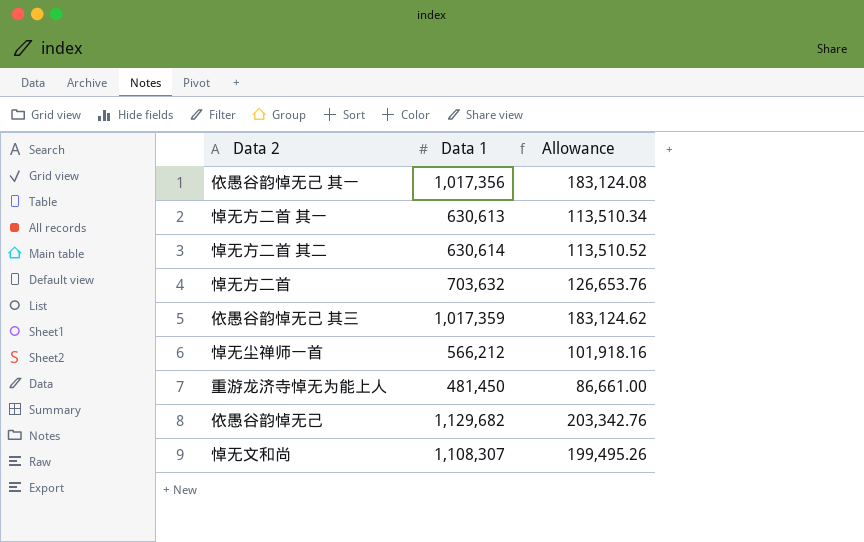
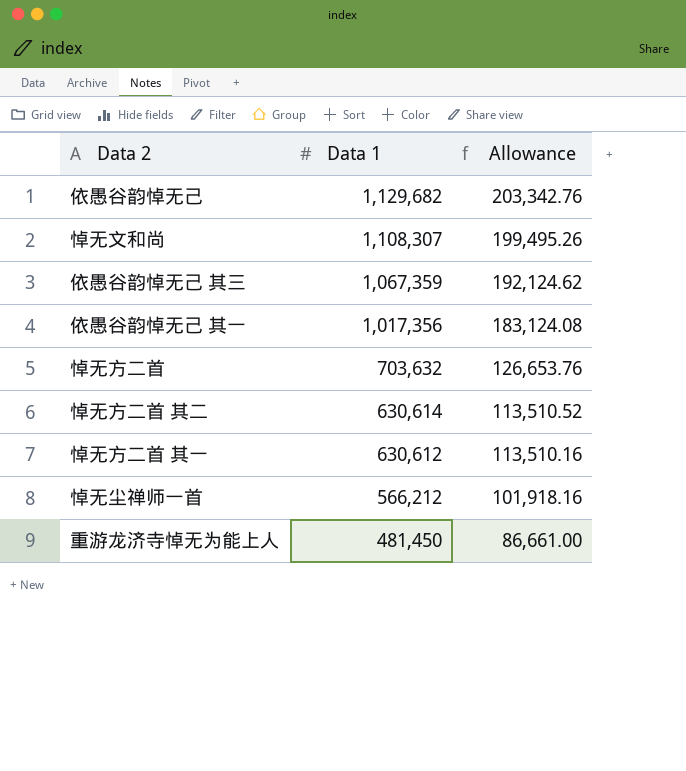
row order: none -> Data 1 descending
依愚谷韵悼无己 其三 | Data 1: 1,017,359 -> 1,067,359
依愚谷韵悼无己 其三 | Allowance: 183,124.62 -> 192,124.62
悼无方二首 其一 | Data 1: 630,613 -> 630,612
悼无方二首 其一 | Allowance: 113,510.34 -> 113,510.16

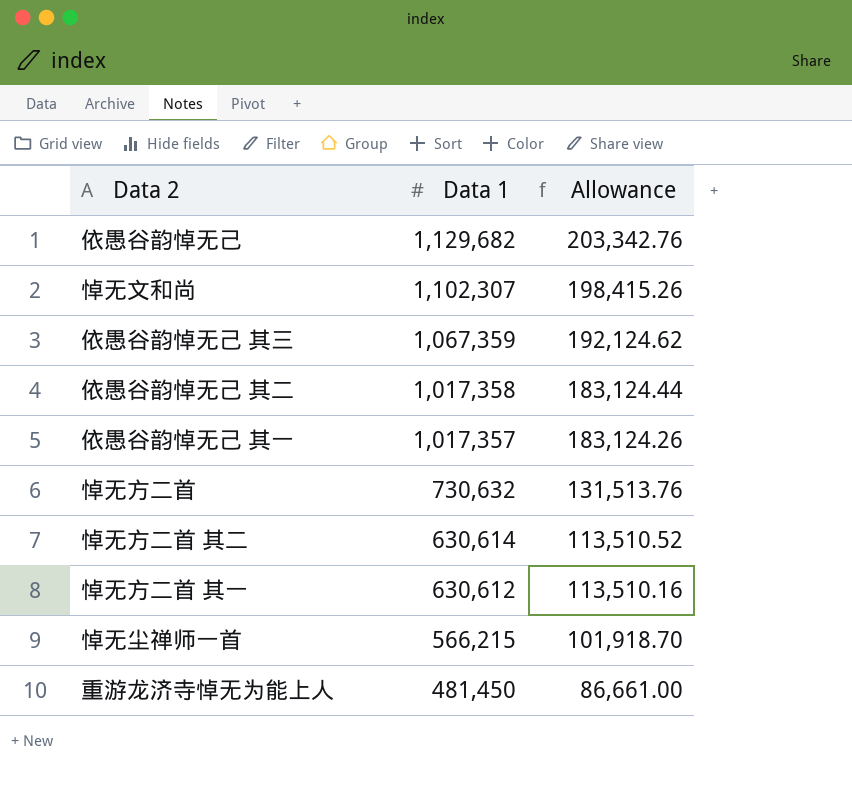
悼无文和尚 | Data 1: 1,108,307 -> 1,102,307
悼无文和尚 | Allowance: 199,495.26 -> 198,415.26
row 依愚谷韵悼无己 其二: none -> 1,017,358 | 183,124.44
依愚谷韵悼无己 其一 | Data 1: 1,017,356 -> 1,017,357
依愚谷韵悼无己 其一 | Allowance: 183,124.08 -> 183,124.26
悼无方二首 | Data 1: 703,632 -> 730,632
悼无方二首 | Allowance: 126,653.76 -> 131,513.76
悼无尘禅师一首 | Data 1: 566,212 -> 566,215
悼无尘禅师一首 | Allowance: 101,918.16 -> 101,918.70

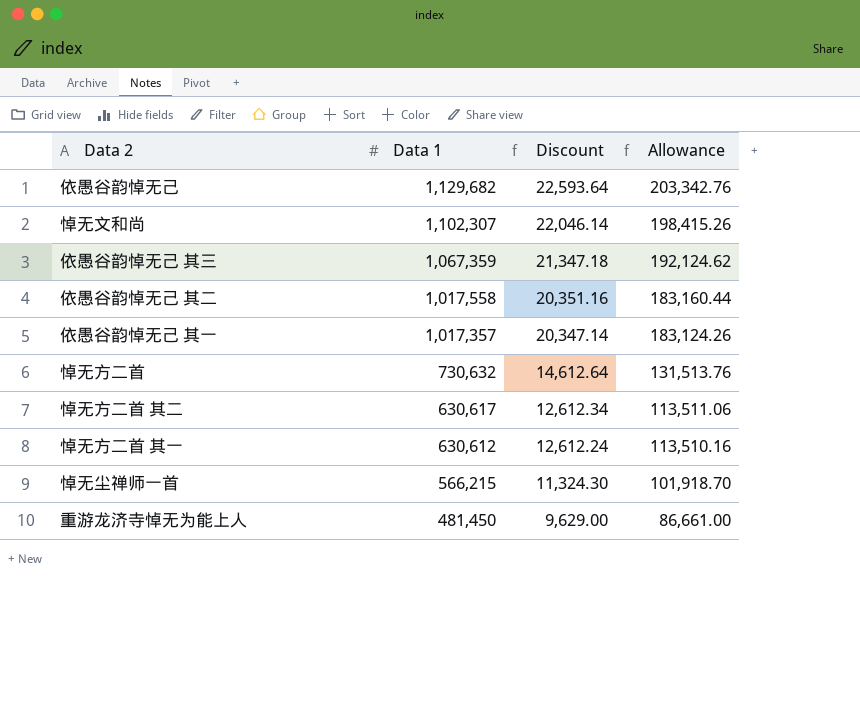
column Discount | formula: none -> [Data 1] * 0.02
依愚谷韵悼无己 其二 | Data 1: 1,017,358 -> 1,017,558
依愚谷韵悼无己 其二 | Allowance: 183,124.44 -> 183,160.44
悼无方二首 其二 | Data 1: 630,614 -> 630,617
悼无方二首 其二 | Allowance: 113,510.52 -> 113,511.06

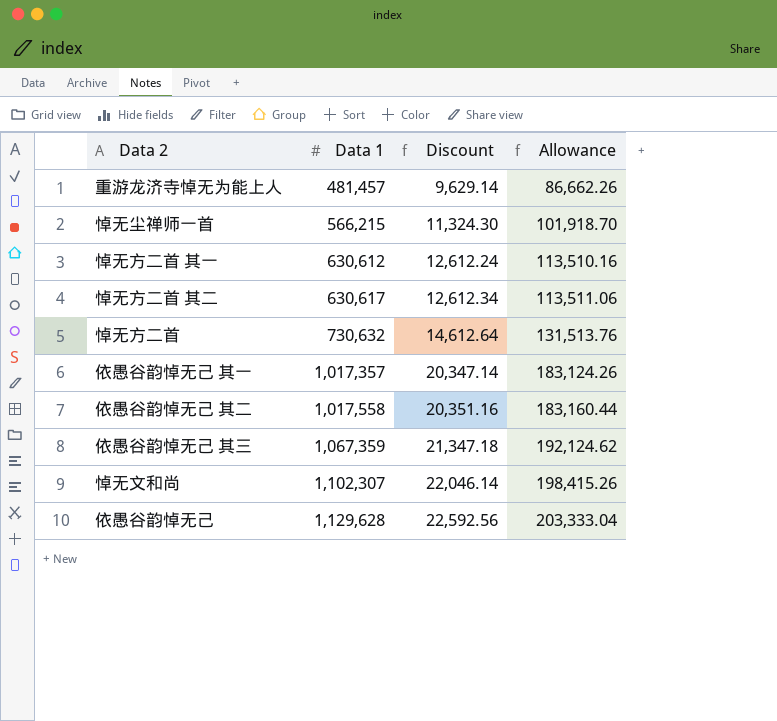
row order: Data 1 descending -> Data 1 ascending
重游龙济寺悼无为能上人 | Data 1: 481,450 -> 481,457
重游龙济寺悼无为能上人 | Discount: 9,629.00 -> 9,629.14
重游龙济寺悼无为能上人 | Allowance: 86,661.00 -> 86,662.26
依愚谷韵悼无己 | Data 1: 1,129,682 -> 1,129,628
依愚谷韵悼无己 | Discount: 22,593.64 -> 22,592.56
依愚谷韵悼无己 | Allowance: 203,342.76 -> 203,333.04

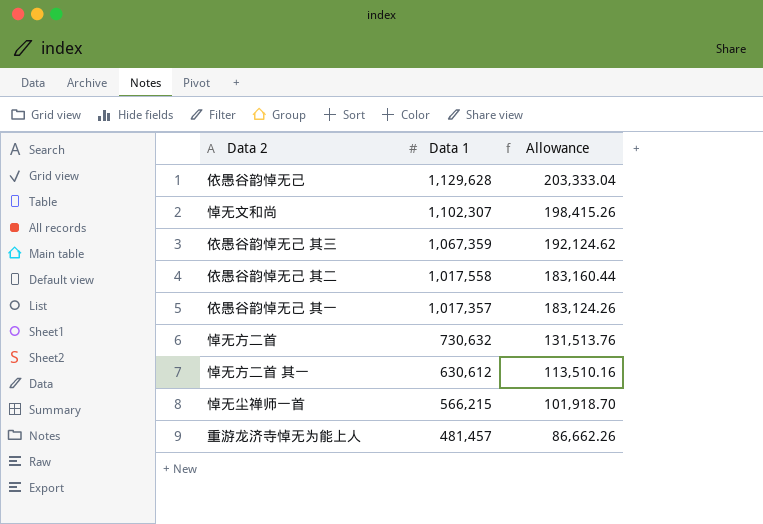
row order: Data 1 ascending -> Data 1 descending
column Discount | formula: [Data 1] * 0.02 -> none
row 悼无方二首 其二: 630,617 | 12,612.34 | 113,511.06 -> none

